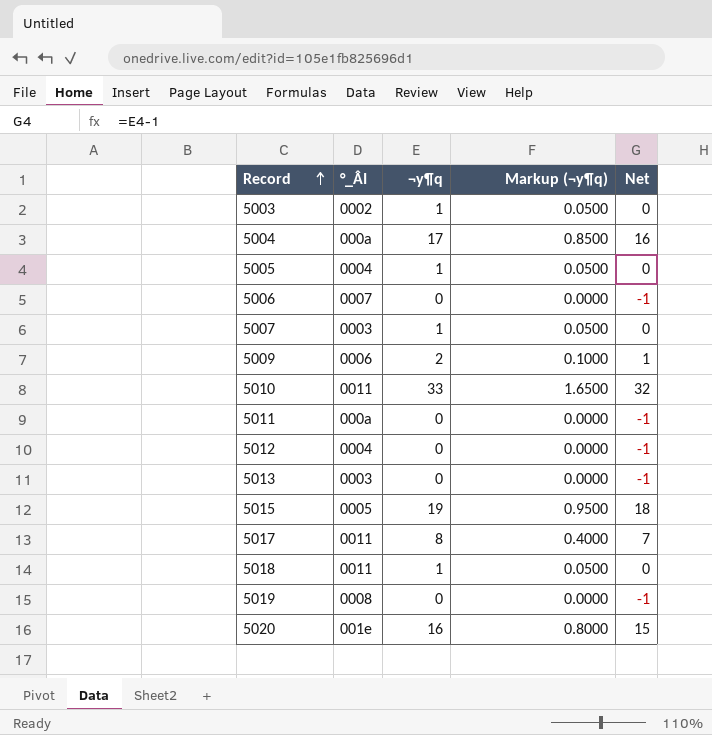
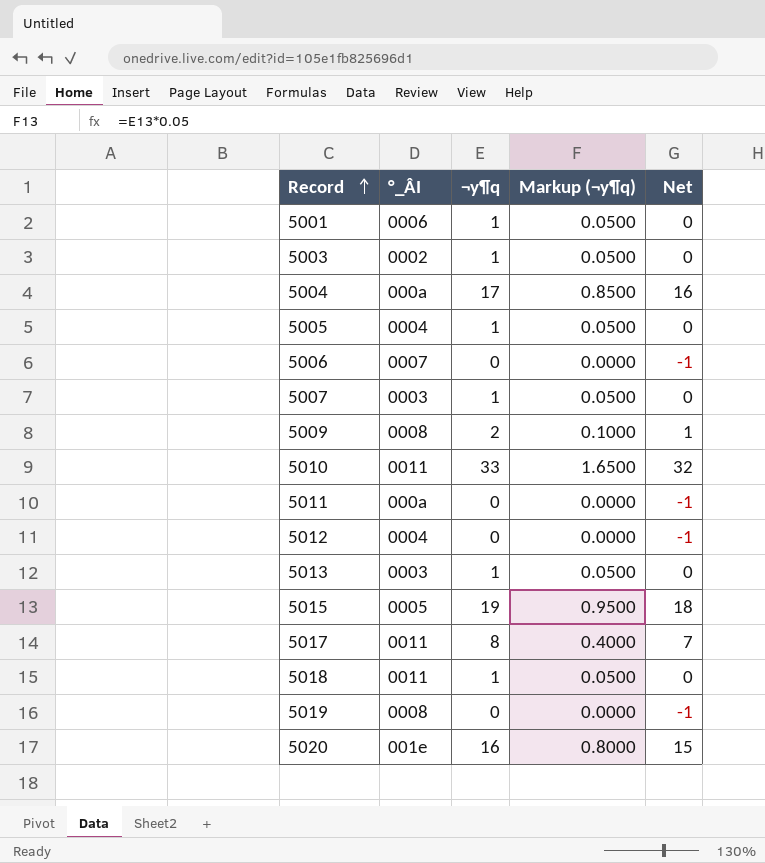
row 5001: none -> 0006 | 1 | 0.0500 | 0
5009 | °_ÂI: 0006 -> 0008
5013 | ¬y¶q: 0 -> 1
5013 | Markup (¬y¶q): 0.0000 -> 0.0500
5013 | Net: -1 -> 0

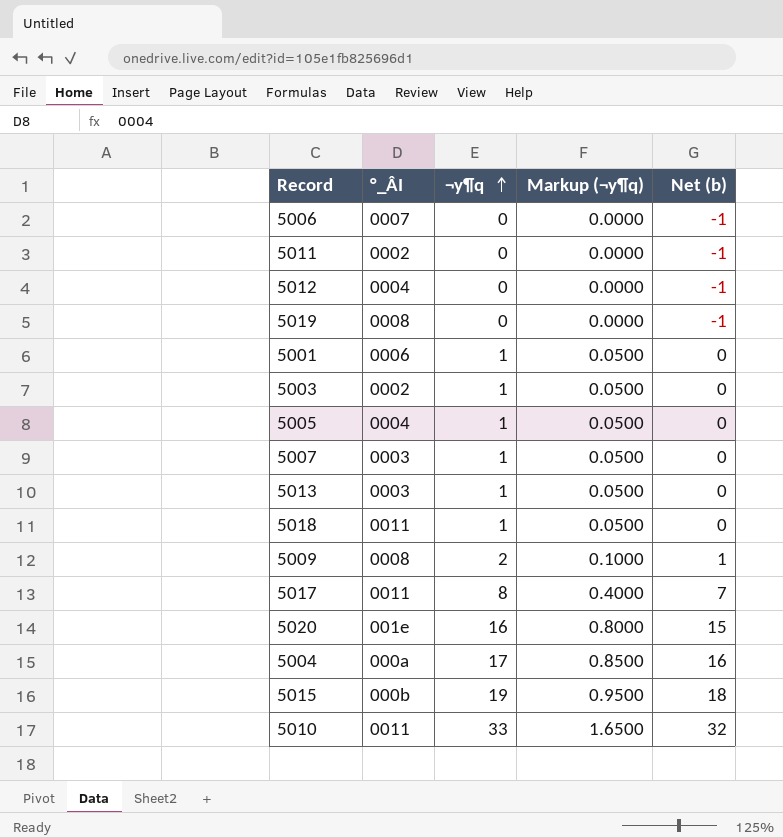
row order: Record ascending -> ¬y¶q ascending
column name: Net -> Net (b)
5011 | °_ÂI: 000a -> 0002
5015 | °_ÂI: 0005 -> 000b

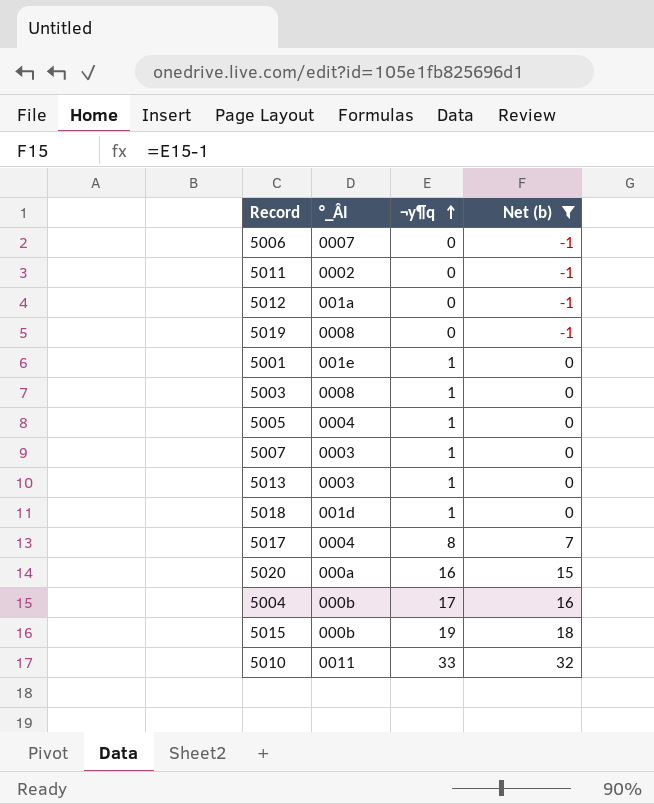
filter: none -> Net (b) != 1
column Markup (¬y¶q) | formula: [¬y¶q] * 0.05 -> none
5012 | °_ÂI: 0004 -> 001a
5001 | °_ÂI: 0006 -> 001e
5003 | °_ÂI: 0002 -> 0008
5018 | °_ÂI: 0011 -> 001d
5017 | °_ÂI: 0011 -> 0004
5020 | °_ÂI: 001e -> 000a
5004 | °_ÂI: 000a -> 000b

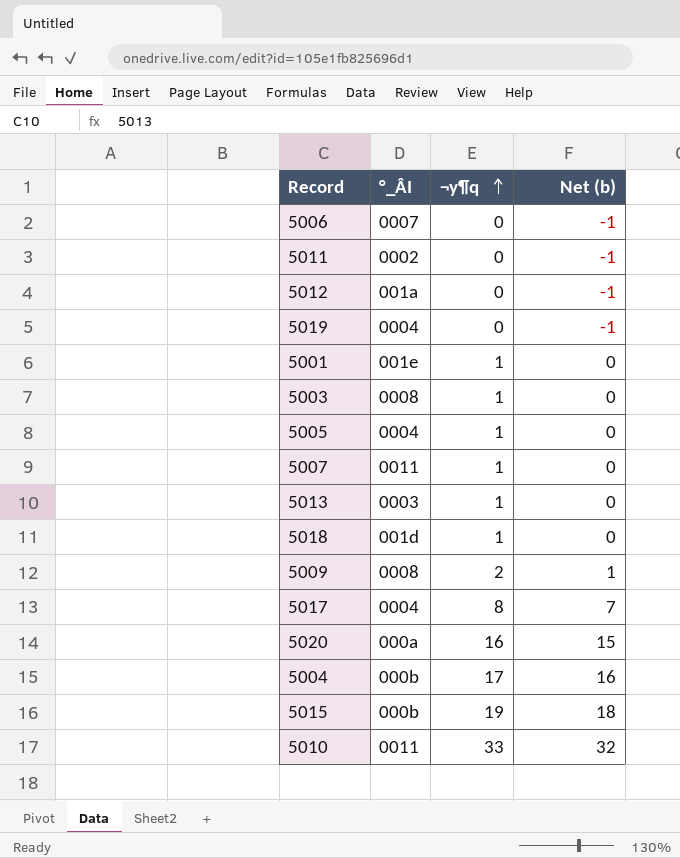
filter: Net (b) != 1 -> none
5019 | °_ÂI: 0008 -> 0004
5007 | °_ÂI: 0003 -> 0011

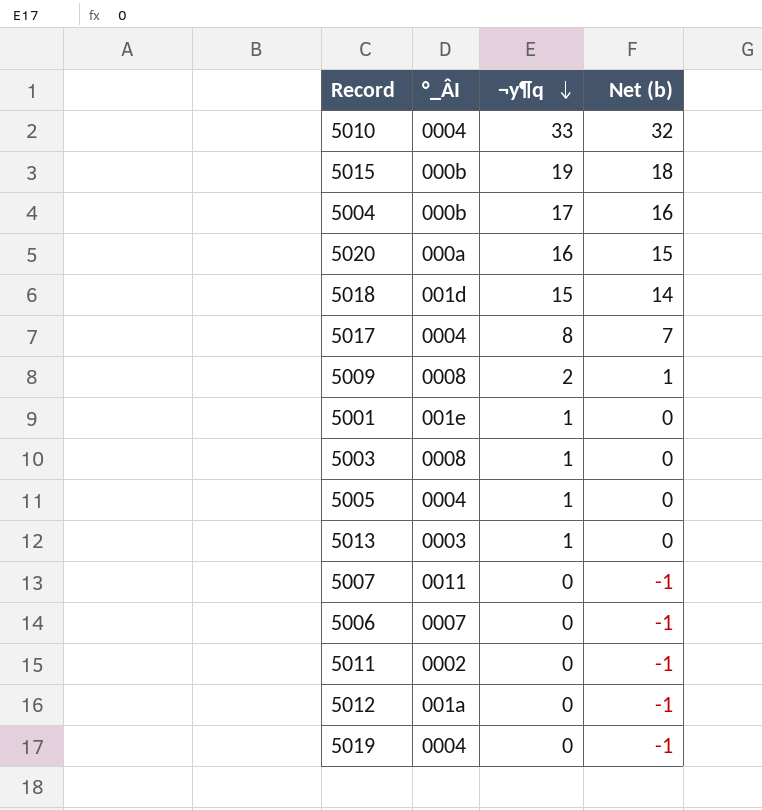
row order: ¬y¶q ascending -> ¬y¶q descending
5010 | °_ÂI: 0011 -> 0004
5018 | ¬y¶q: 1 -> 15
5018 | Net (b): 0 -> 14
5007 | ¬y¶q: 1 -> 0
5007 | Net (b): 0 -> -1

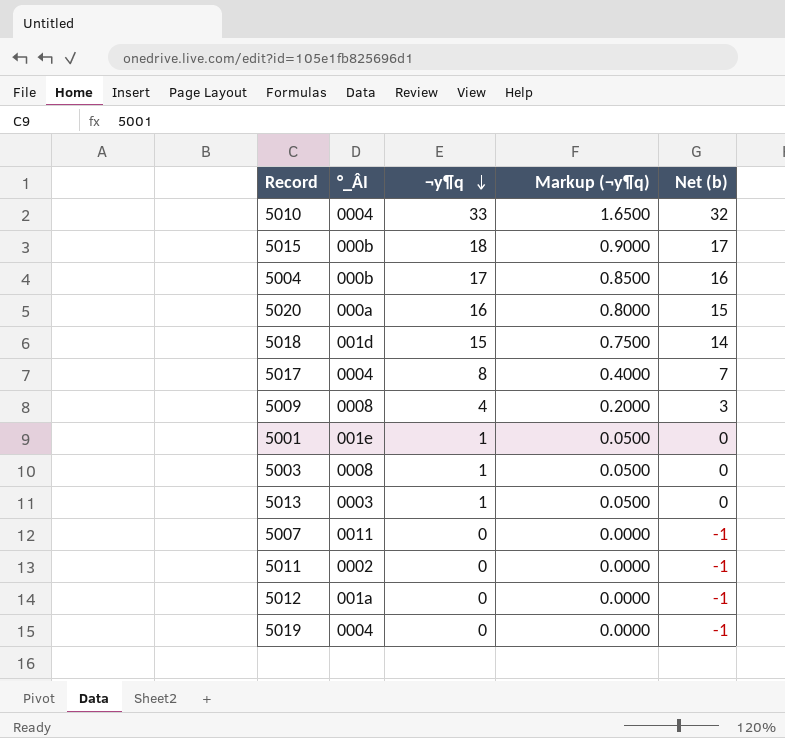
column Markup (¬y¶q) | formula: none -> [¬y¶q] * 0.05
row 5005: 0004 | 1 | 0 -> none
row 5006: 0007 | 0 | -1 -> none
5015 | ¬y¶q: 19 -> 18
5015 | Net (b): 18 -> 17
5009 | ¬y¶q: 2 -> 4
5009 | Net (b): 1 -> 3

